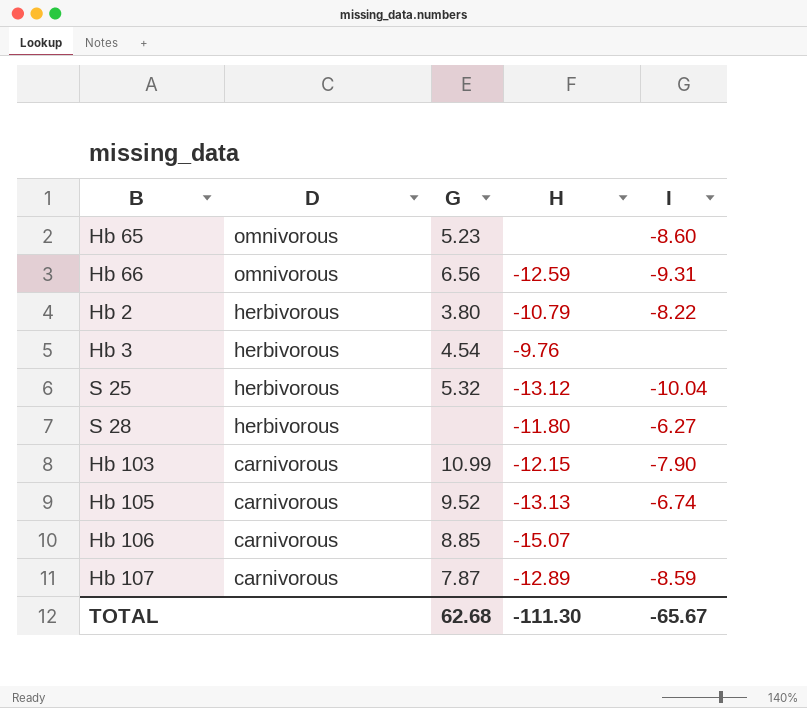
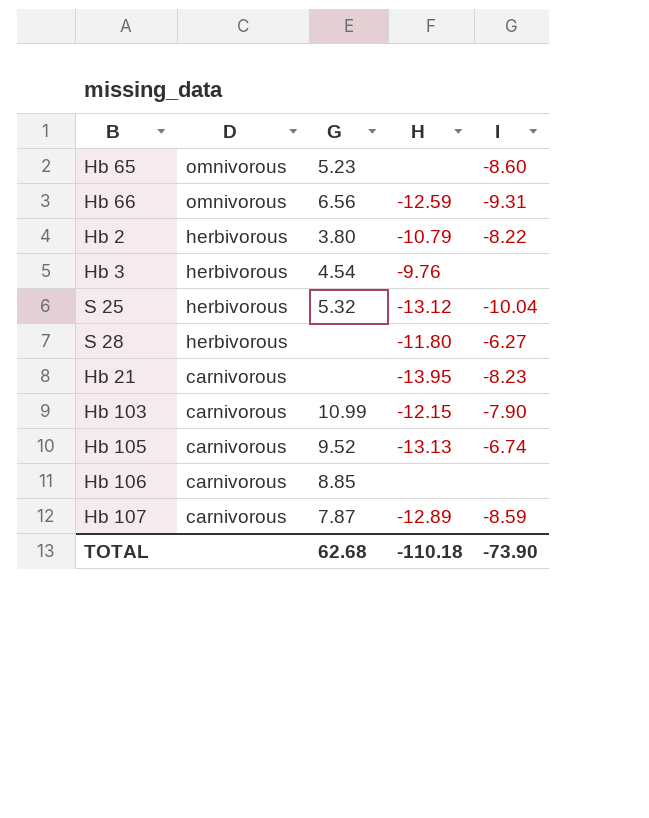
row Hb 21: none -> carnivorous | none | -13.95 | -8.23
Hb 106 | H: -15.07 -> none
TOTAL | H: -111.30 -> -110.18
TOTAL | I: -65.67 -> -73.90

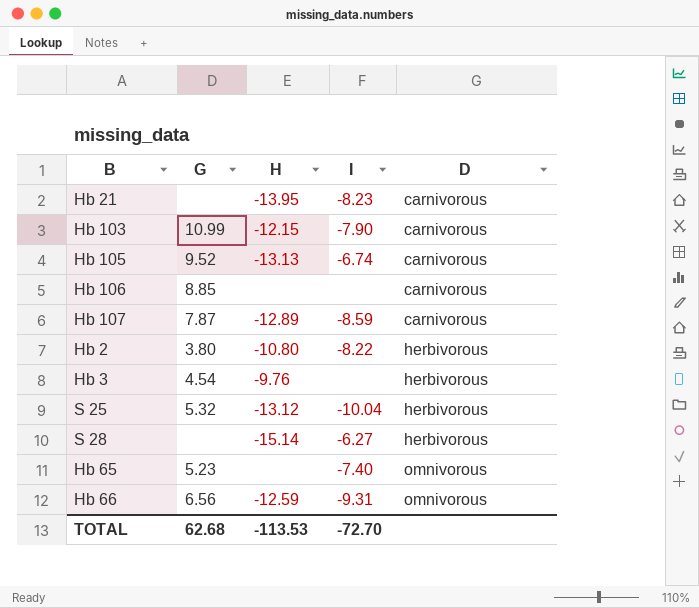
row order: D descending -> D ascending
column D | position: 2 -> 5
Hb 2 | H: -10.79 -> -10.80
S 28 | H: -11.80 -> -15.14
Hb 65 | I: -8.60 -> -7.40
TOTAL | H: -110.18 -> -113.53
TOTAL | I: -73.90 -> -72.70

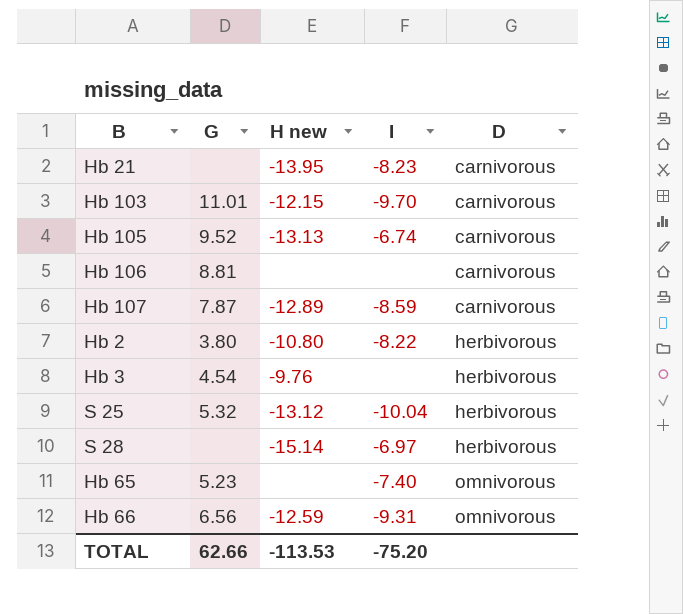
column name: H -> H new
Hb 103 | G: 10.99 -> 11.01
Hb 103 | I: -7.90 -> -9.70
Hb 106 | G: 8.85 -> 8.81
S 28 | I: -6.27 -> -6.97
TOTAL | G: 62.68 -> 62.66
TOTAL | I: -72.70 -> -75.20

